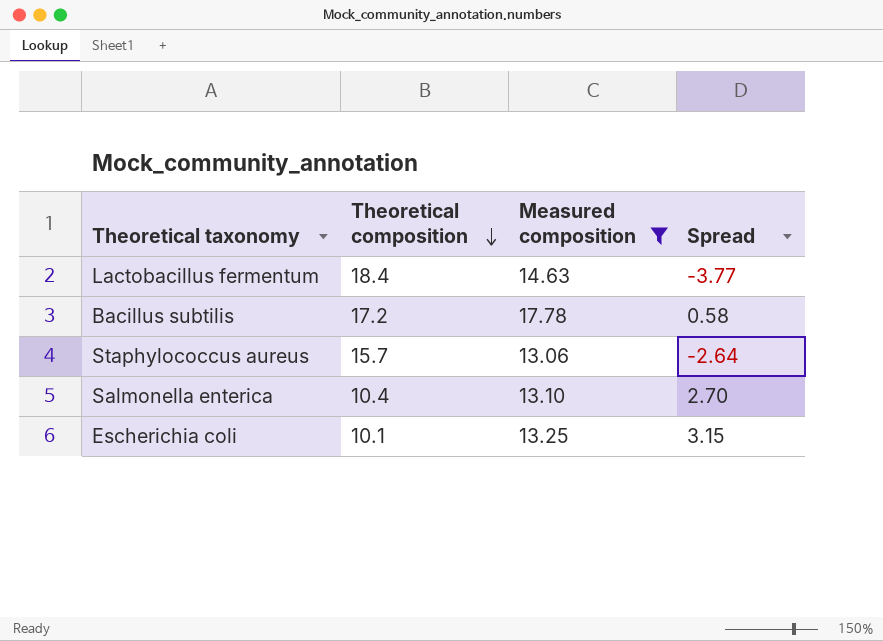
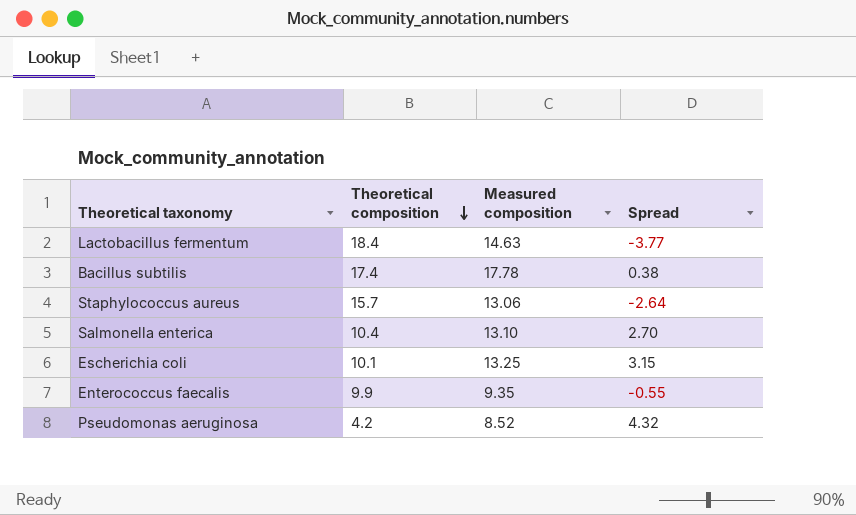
filter: Measured composition >= 13.06 -> none
Bacillus subtilis | Theoretical composition: 17.2 -> 17.4
Bacillus subtilis | Spread: 0.58 -> 0.38

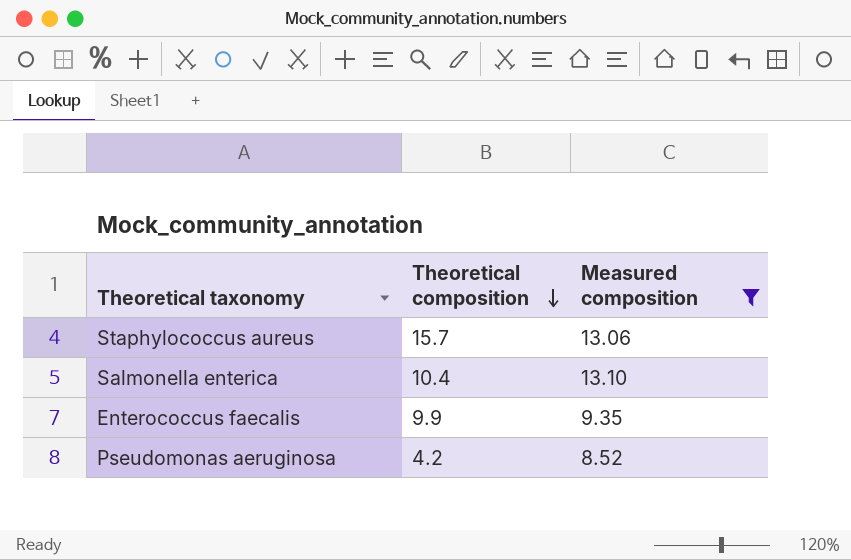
filter: none -> Measured composition <= 13.10
column Spread | formula: [Measured composition] - [Theoretical composition] -> none

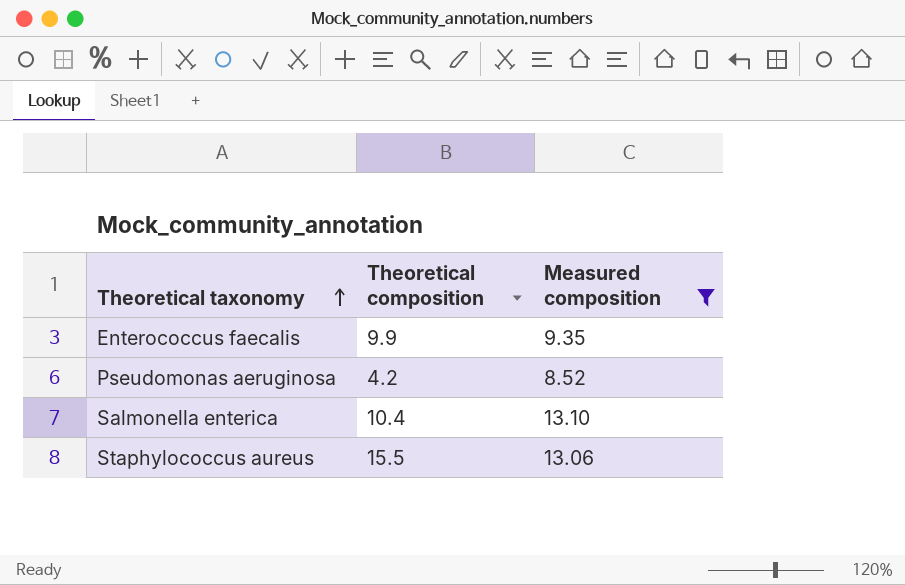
row order: Theoretical composition descending -> Theoretical taxonomy ascending
Staphylococcus aureus | Theoretical composition: 15.7 -> 15.5

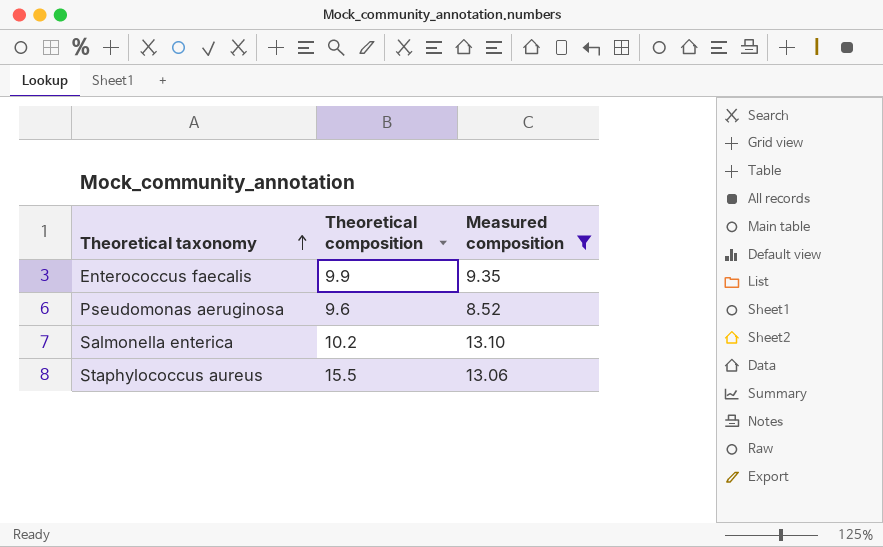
Pseudomonas aeruginosa | Theoretical composition: 4.2 -> 9.6
Salmonella enterica | Theoretical composition: 10.4 -> 10.2

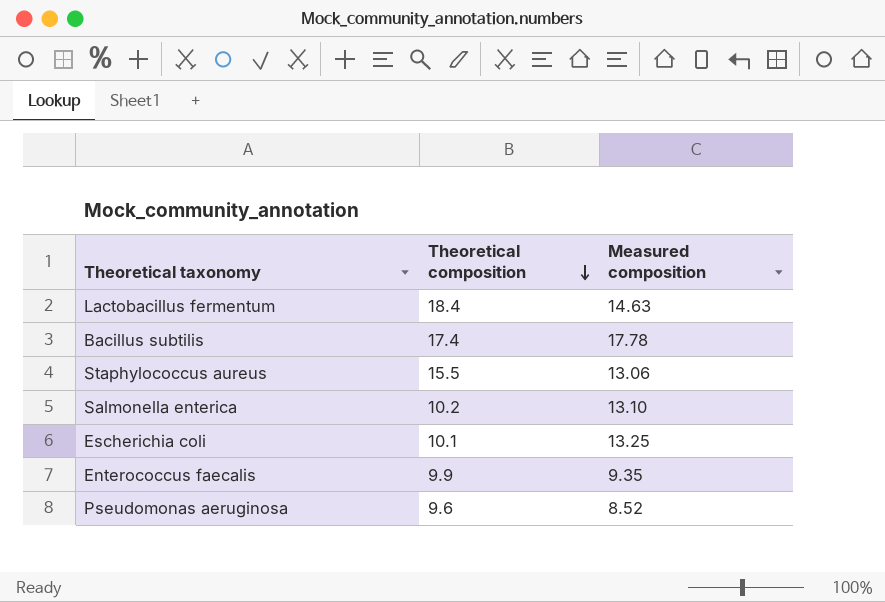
filter: Measured composition <= 13.10 -> none
row order: Theoretical taxonomy ascending -> Theoretical composition descending

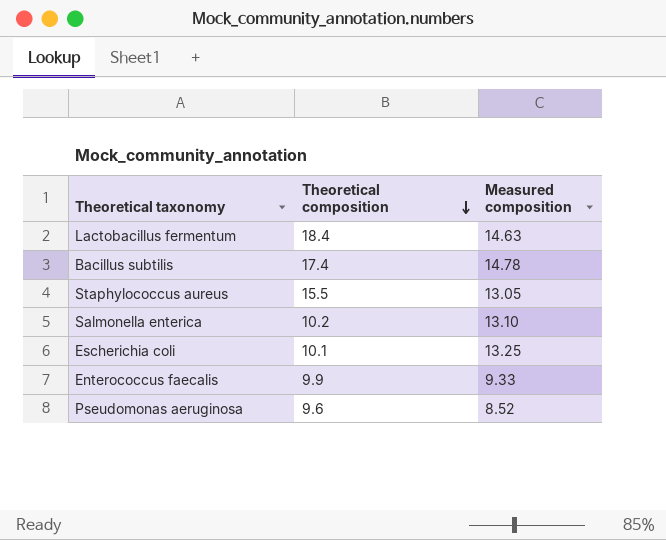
Bacillus subtilis | Measured composition: 17.78 -> 14.78
Staphylococcus aureus | Measured composition: 13.06 -> 13.05
Enterococcus faecalis | Measured composition: 9.35 -> 9.33

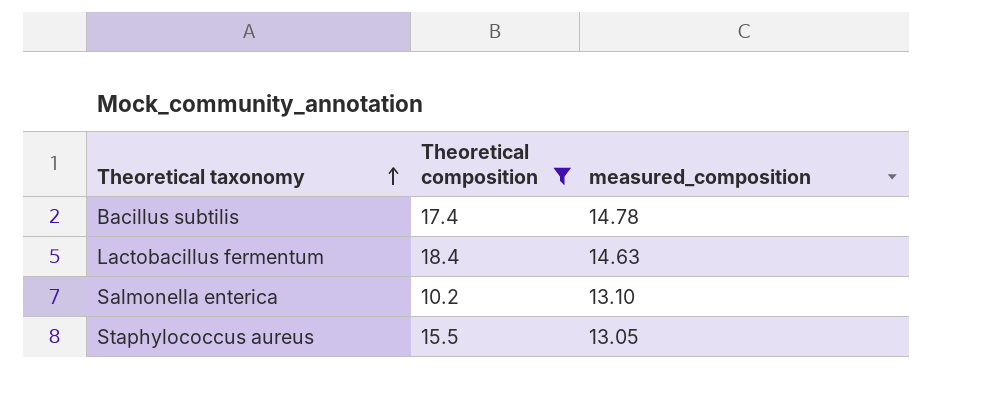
filter: none -> Theoretical composition >= 10.2
row order: Theoretical composition descending -> Theoretical taxonomy ascending
column name: Measured composition -> measured_composition

